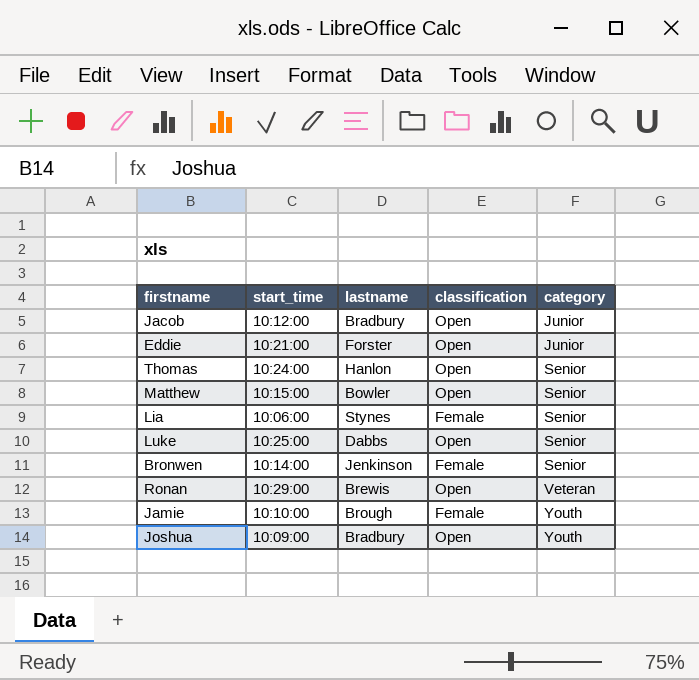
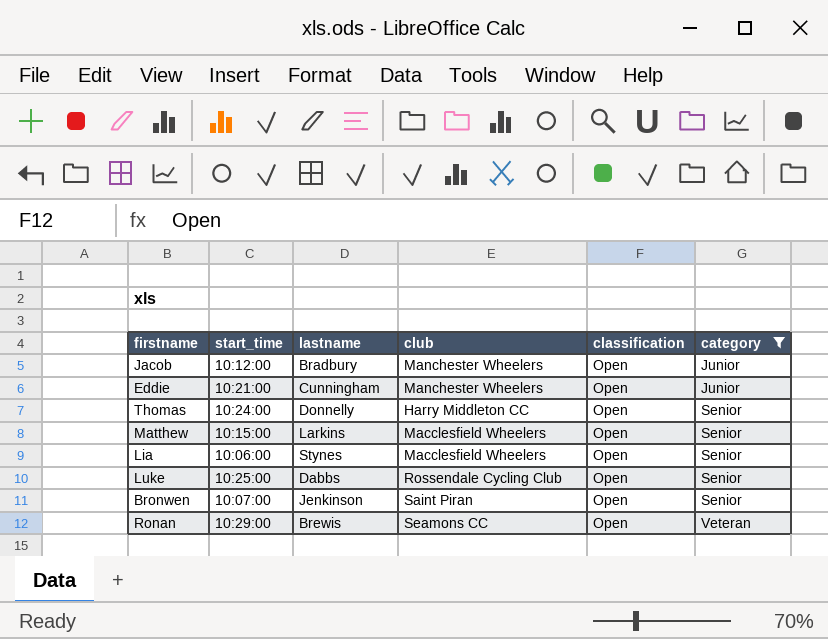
filter: none -> category != Youth
column club | position: none -> 4
Eddie | lastname: Forster -> Cunningham
Thomas | lastname: Hanlon -> Donnelly
Matthew | lastname: Bowler -> Larkins
Lia | classification: Female -> Open
Bronwen | start_time: 10:14:00 -> 10:07:00
Bronwen | classification: Female -> Open

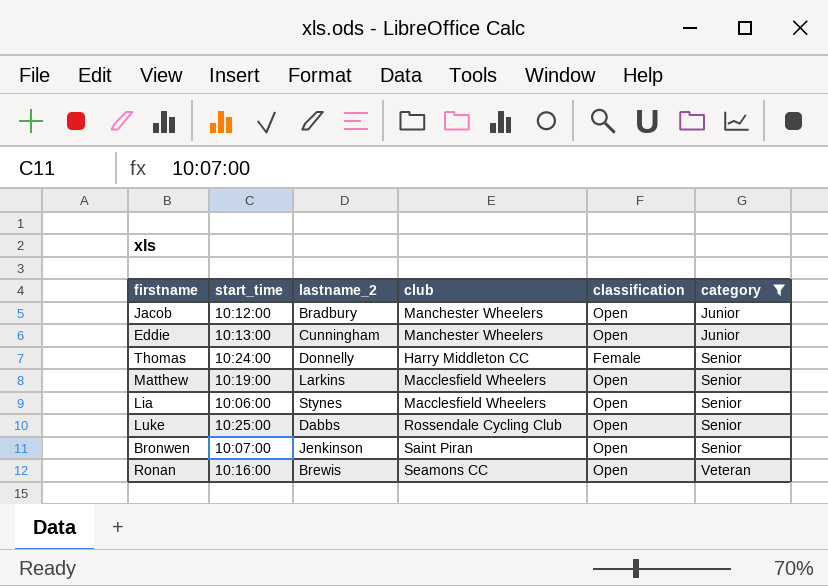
column name: lastname -> lastname_2
Eddie | start_time: 10:21:00 -> 10:13:00
Thomas | classification: Open -> Female
Matthew | start_time: 10:15:00 -> 10:19:00
Ronan | start_time: 10:29:00 -> 10:16:00

